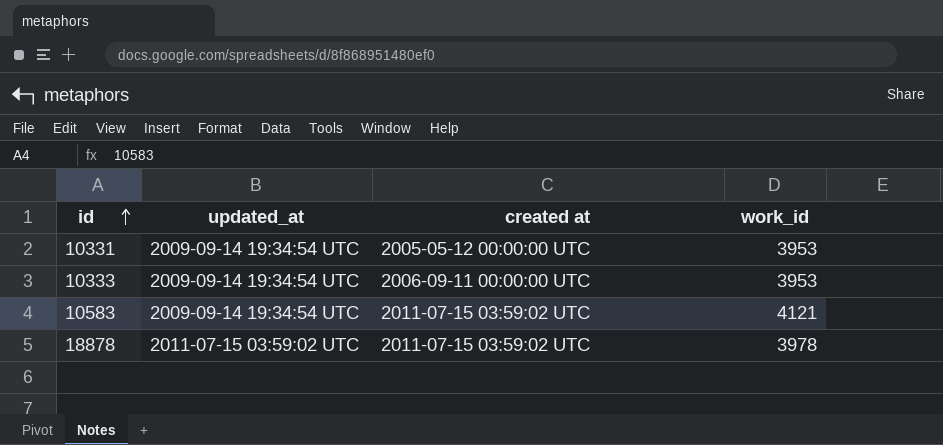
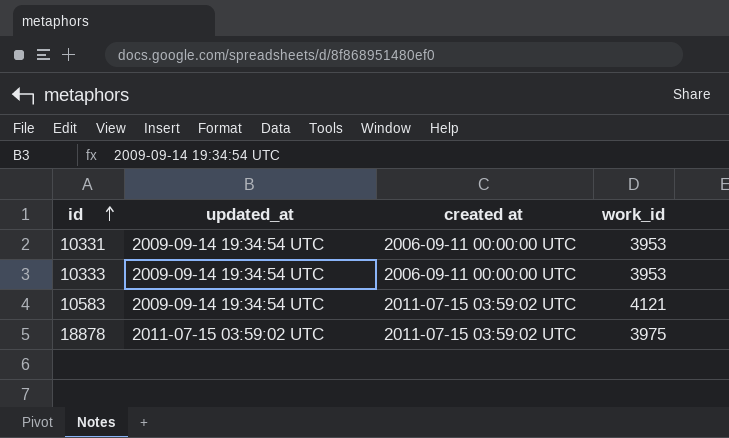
10331 | created at: 2005-05-12 00:00:00 UTC -> 2006-09-11 00:00:00 UTC
18878 | work_id: 3978 -> 3975

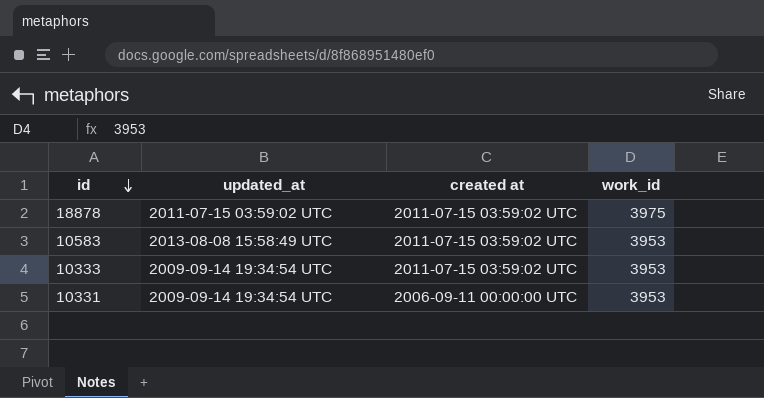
row order: id ascending -> id descending
10583 | updated_at: 2009-09-14 19:34:54 UTC -> 2013-08-08 15:58:49 UTC
10583 | work_id: 4121 -> 3953
10333 | created at: 2006-09-11 00:00:00 UTC -> 2011-07-15 03:59:02 UTC

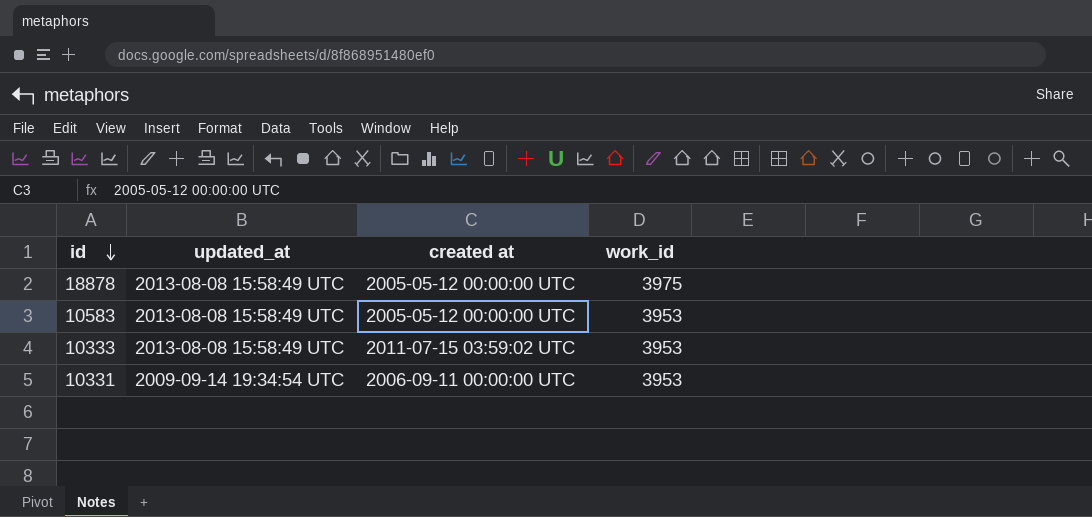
18878 | updated_at: 2011-07-15 03:59:02 UTC -> 2013-08-08 15:58:49 UTC
18878 | created at: 2011-07-15 03:59:02 UTC -> 2005-05-12 00:00:00 UTC
10583 | created at: 2011-07-15 03:59:02 UTC -> 2005-05-12 00:00:00 UTC
10333 | updated_at: 2009-09-14 19:34:54 UTC -> 2013-08-08 15:58:49 UTC

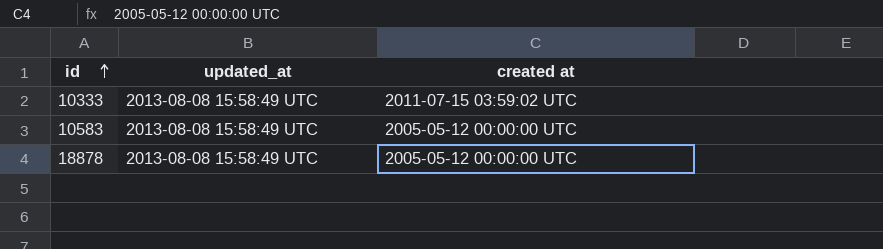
row order: id descending -> id ascending
column work_id | position: 4 -> none
row 10331: 2009-09-14 19:34:54 UTC | 2006-09-11 00:00:00 UTC | 3953 -> none

